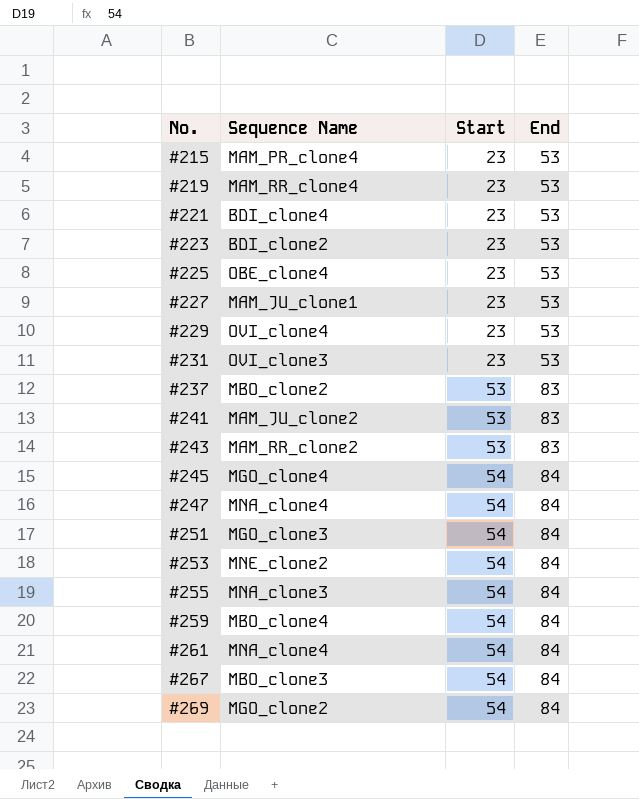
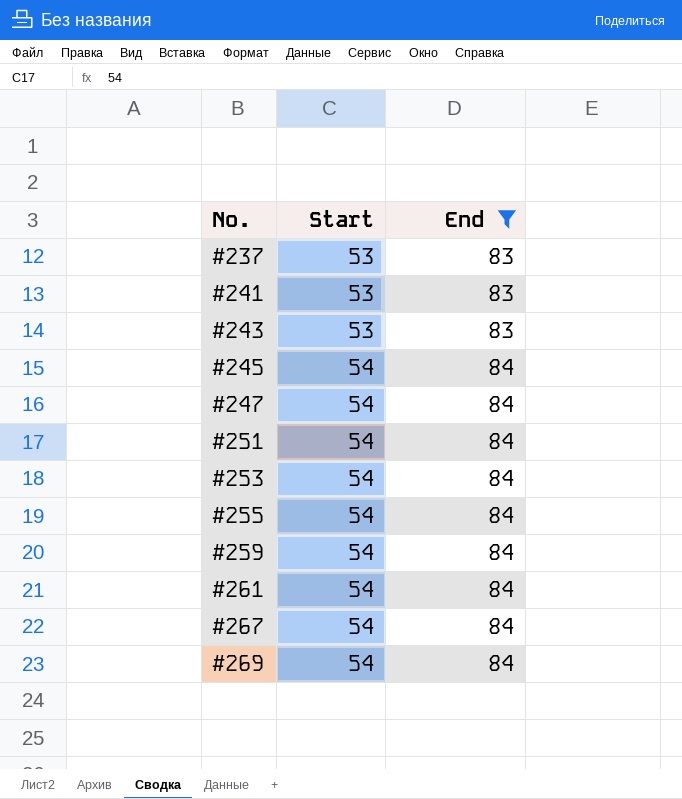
filter: none -> End != 53
column Sequence Name | position: 2 -> none

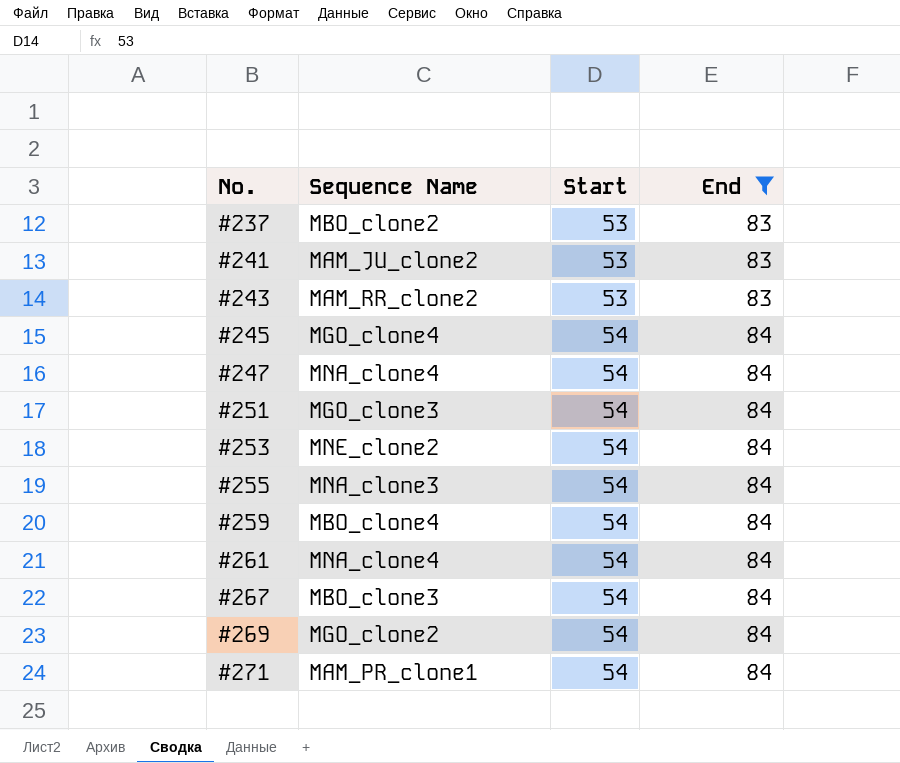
column Sequence Name | position: none -> 2
row #271: none -> MAM_PR_clone1 | 54 | 84

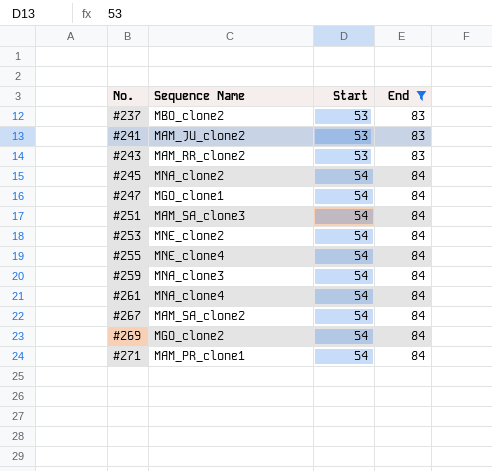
#245 | Sequence Name: MGO_clone4 -> MNA_clone2
#247 | Sequence Name: MNA_clone4 -> MGO_clone1
#251 | Sequence Name: MGO_clone3 -> MAM_SA_clone3
#255 | Sequence Name: MNA_clone3 -> MNE_clone4
#259 | Sequence Name: MBO_clone4 -> MNA_clone3
#267 | Sequence Name: MBO_clone3 -> MAM_SA_clone2

